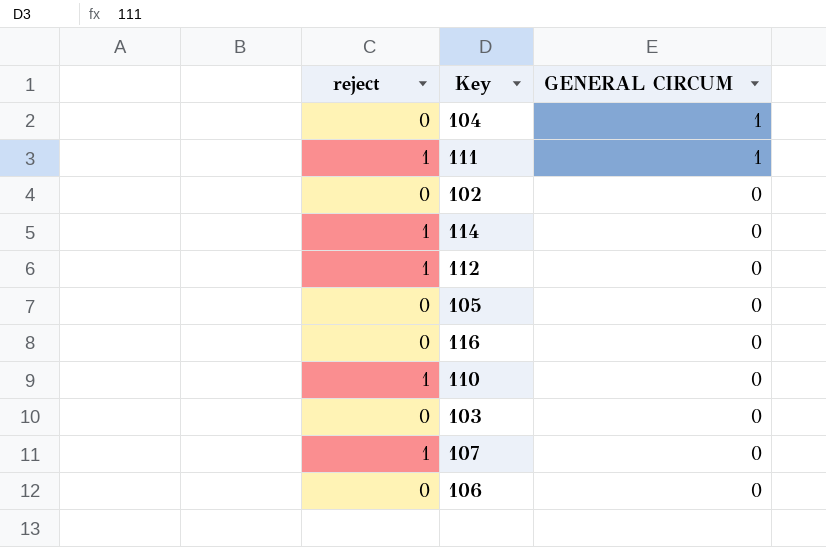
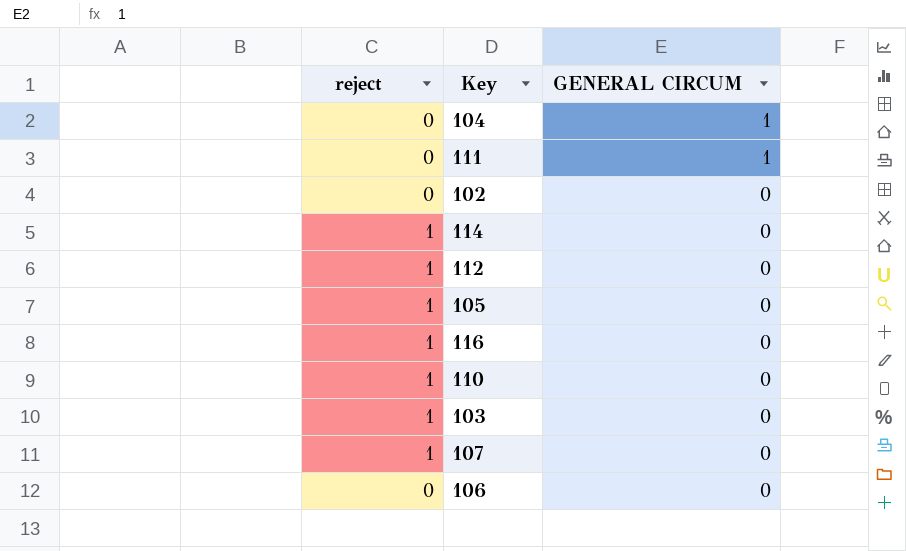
111 | reject: 1 -> 0
105 | reject: 0 -> 1
116 | reject: 0 -> 1
103 | reject: 0 -> 1

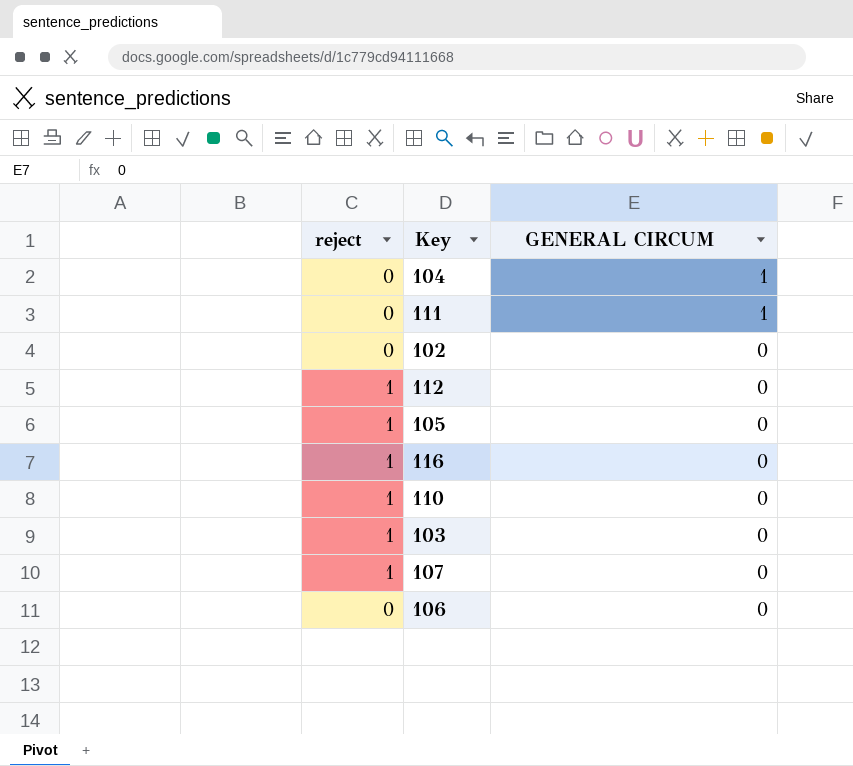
row 114: 1 | 0 -> none

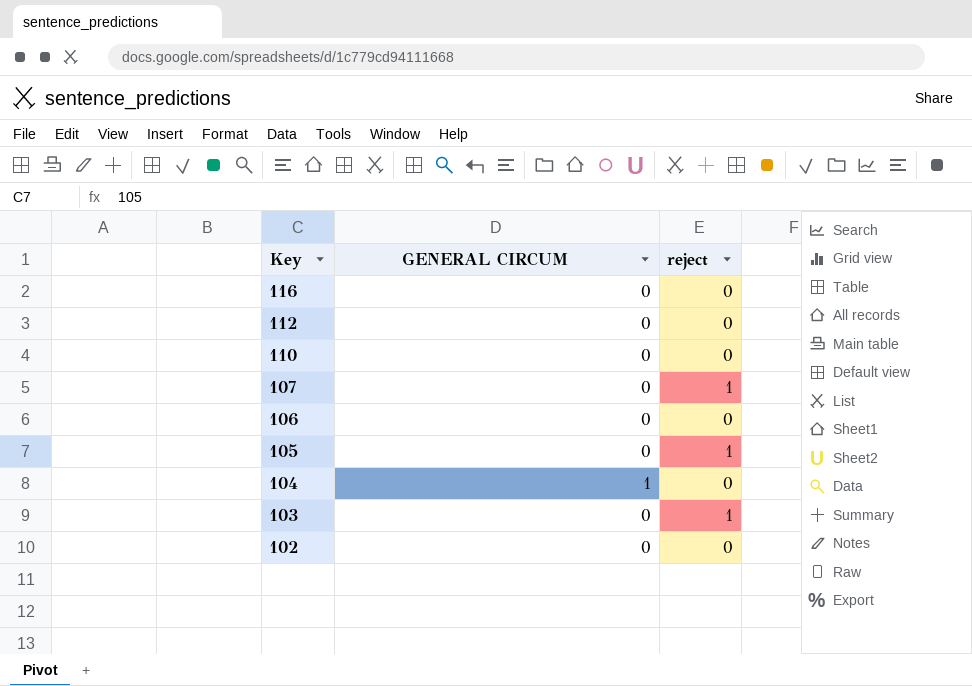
row order: GENERAL CIRCUM descending -> Key descending
column reject | position: 1 -> 3
row 111: 0 | 1 -> none
116 | reject: 1 -> 0
112 | reject: 1 -> 0
110 | reject: 1 -> 0

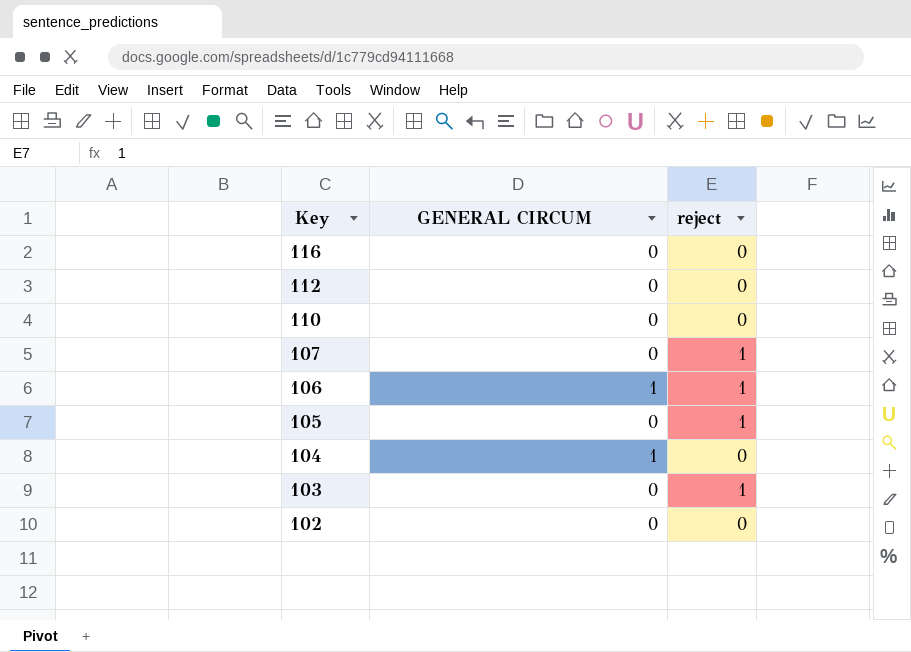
106 | GENERAL CIRCUM: 0 -> 1
106 | reject: 0 -> 1

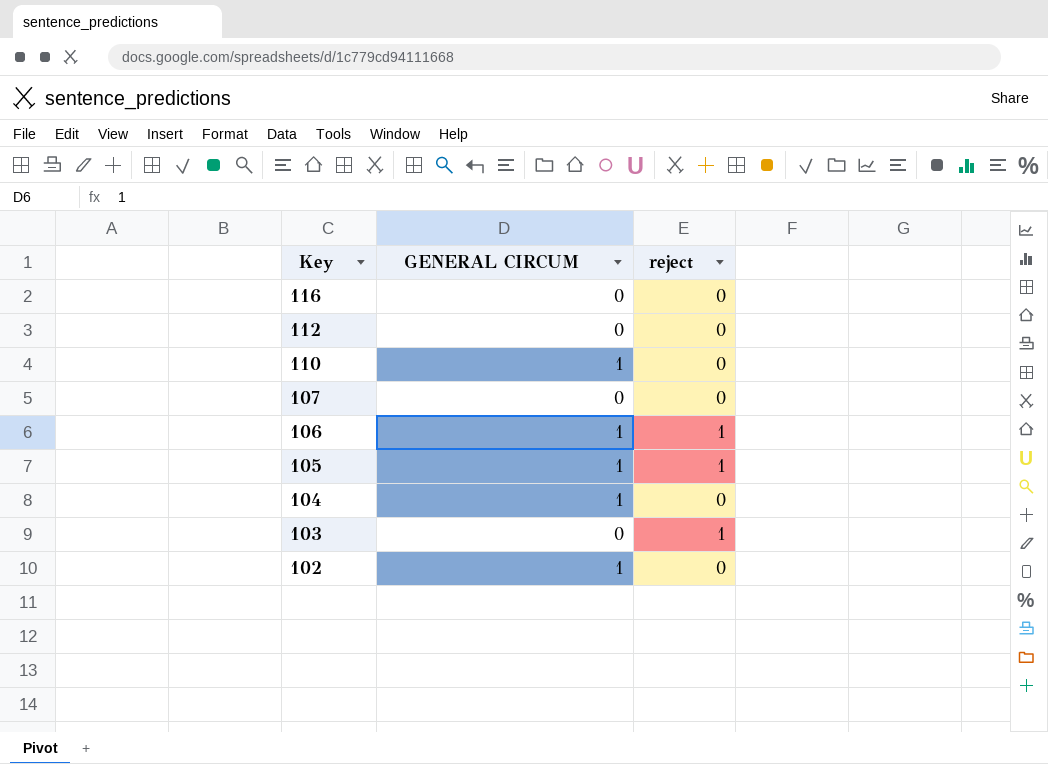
110 | GENERAL CIRCUM: 0 -> 1
107 | reject: 1 -> 0
105 | GENERAL CIRCUM: 0 -> 1
102 | GENERAL CIRCUM: 0 -> 1

